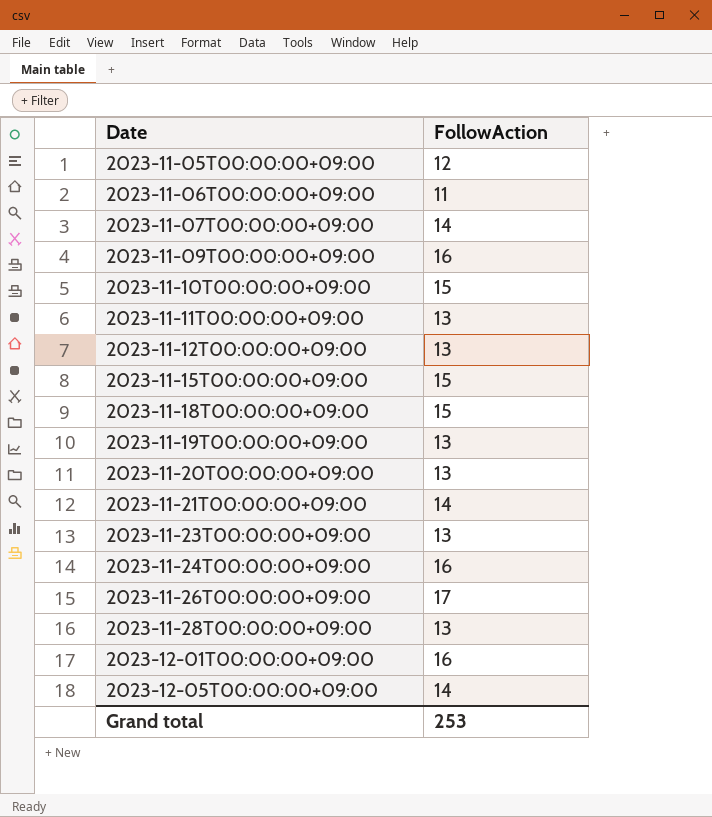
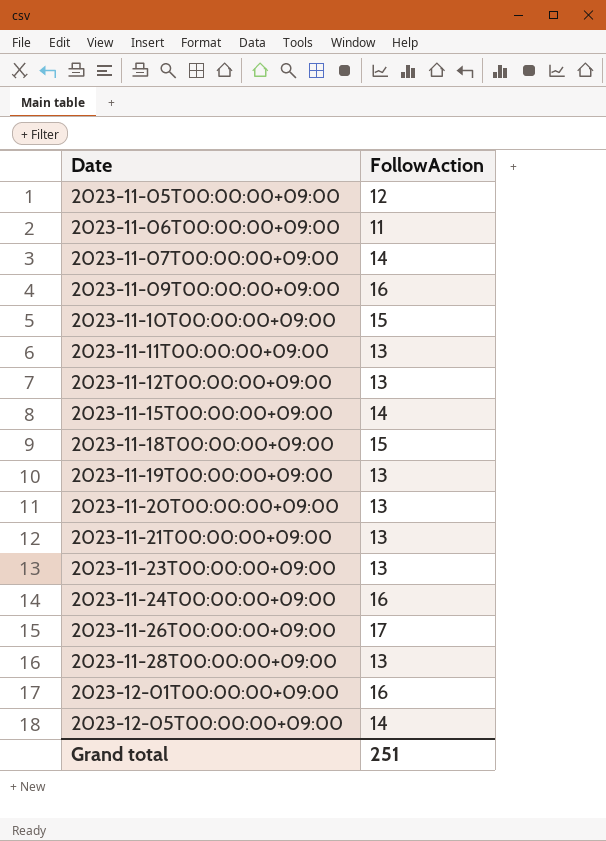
2023-11-15T00:00:00+09:00 | FollowAction: 15 -> 14
2023-11-21T00:00:00+09:00 | FollowAction: 14 -> 13
Grand total | FollowAction: 253 -> 251

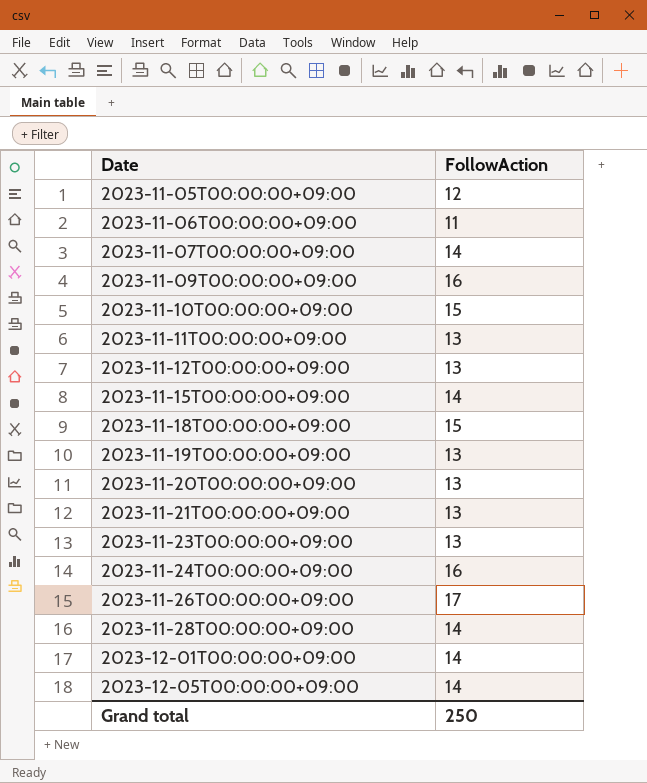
2023-11-28T00:00:00+09:00 | FollowAction: 13 -> 14
2023-12-01T00:00:00+09:00 | FollowAction: 16 -> 14
Grand total | FollowAction: 251 -> 250

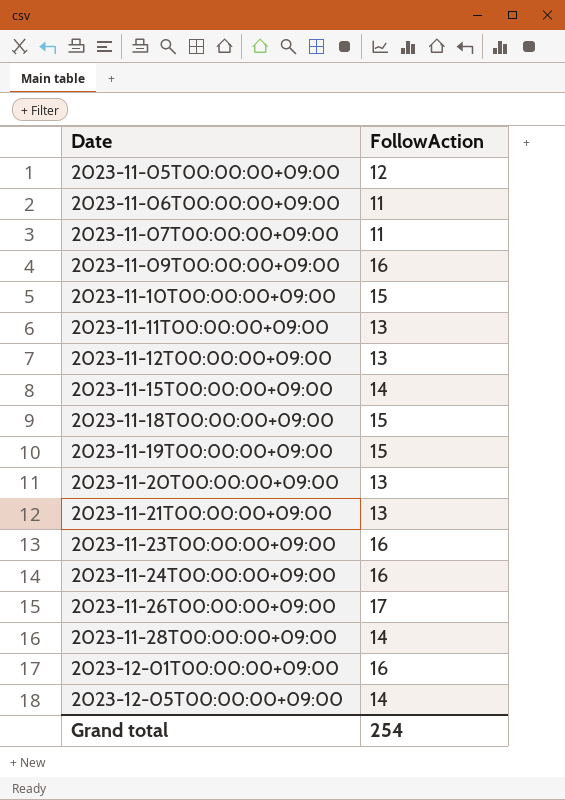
2023-11-07T00:00:00+09:00 | FollowAction: 14 -> 11
2023-11-19T00:00:00+09:00 | FollowAction: 13 -> 15
2023-11-23T00:00:00+09:00 | FollowAction: 13 -> 16
2023-12-01T00:00:00+09:00 | FollowAction: 14 -> 16
Grand total | FollowAction: 250 -> 254

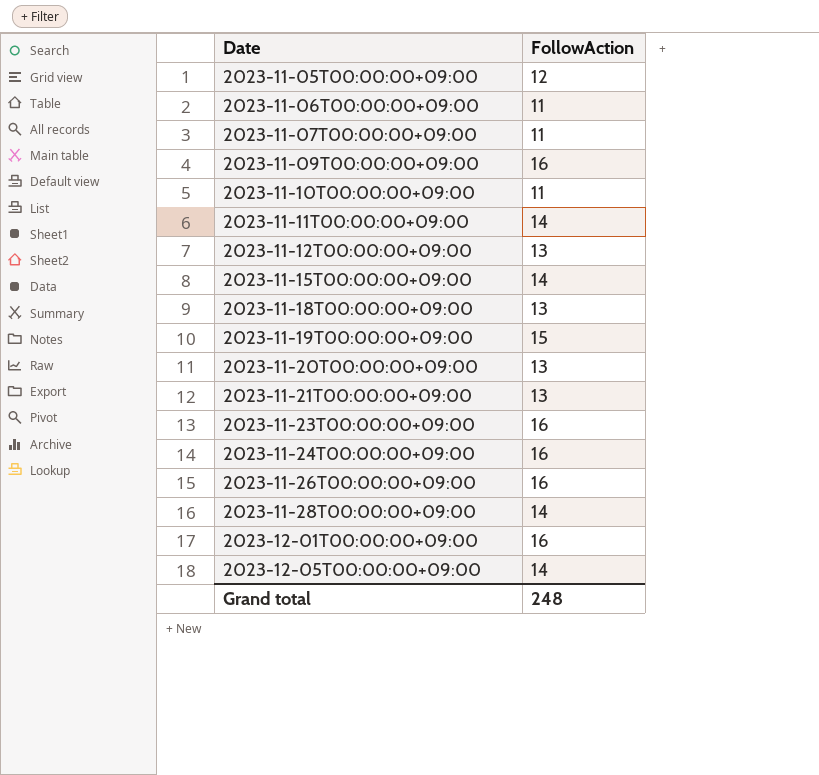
2023-11-10T00:00:00+09:00 | FollowAction: 15 -> 11
2023-11-11T00:00:00+09:00 | FollowAction: 13 -> 14
2023-11-18T00:00:00+09:00 | FollowAction: 15 -> 13
2023-11-26T00:00:00+09:00 | FollowAction: 17 -> 16
Grand total | FollowAction: 254 -> 248

